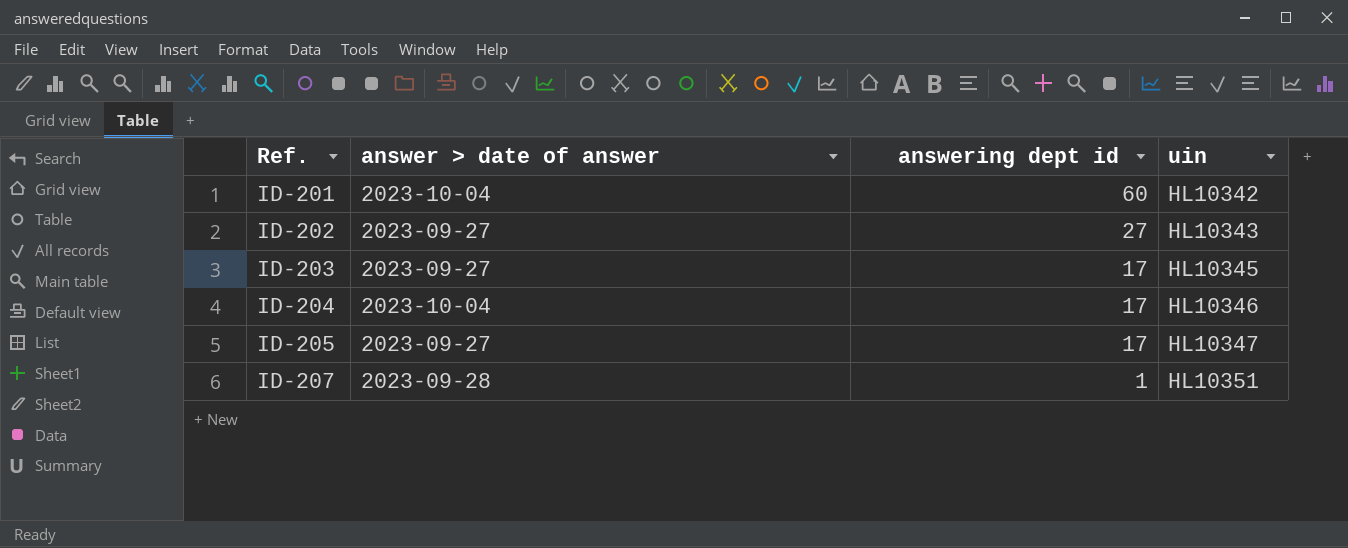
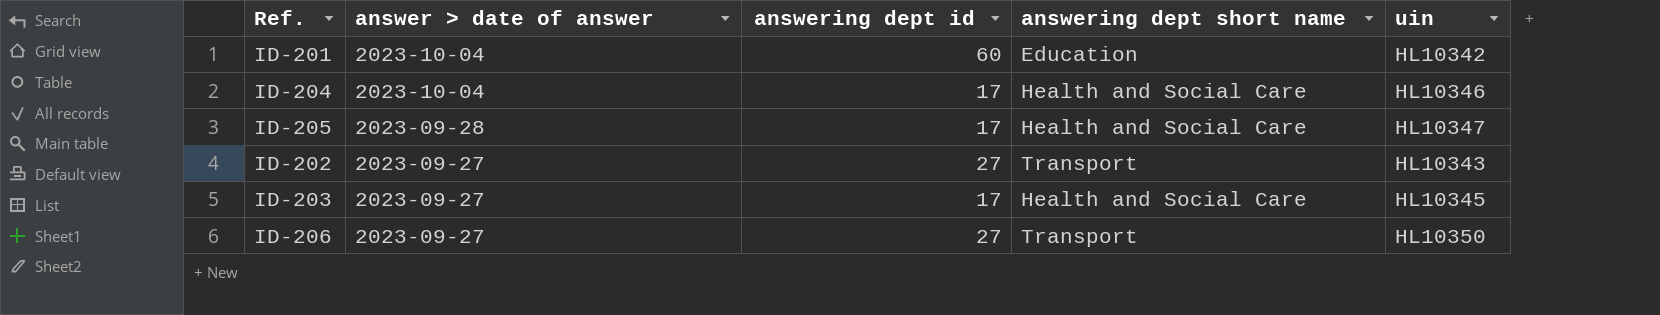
row order: Ref. ascending -> answer > date of answer descending
column answering dept short name | position: none -> 4
row ID-207: 2023-09-28 | 1 | HL10351 -> none
ID-205 | answer > date of answer: 2023-09-27 -> 2023-09-28
row ID-206: none -> 2023-09-27 | 27 | Transport | HL10350

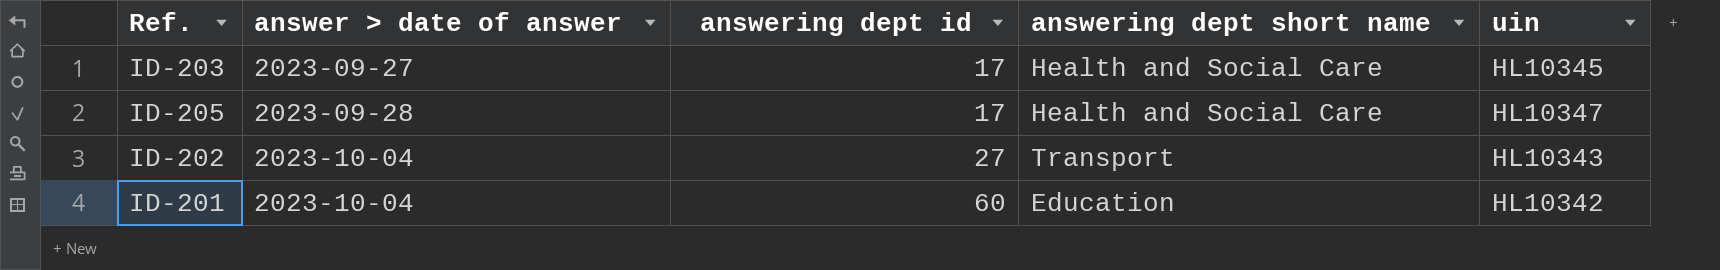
row order: answer > date of answer descending -> answer > date of answer ascending
row ID-204: 2023-10-04 | 17 | Health and Social Care | HL10346 -> none
row ID-206: 2023-09-27 | 27 | Transport | HL10350 -> none
ID-202 | answer > date of answer: 2023-09-27 -> 2023-10-04

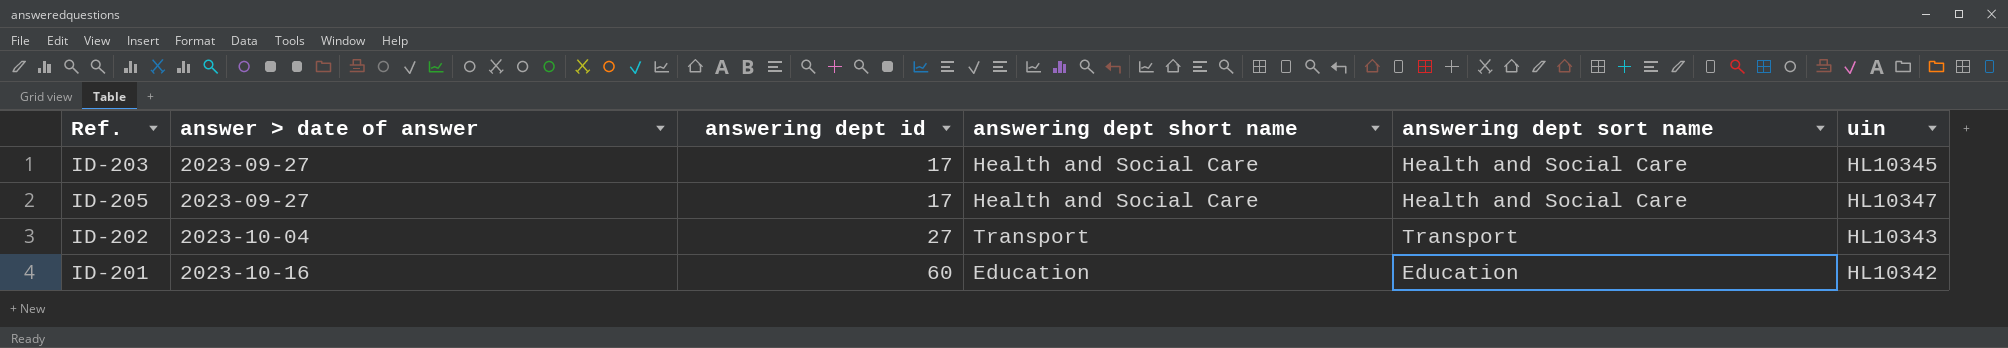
column answering dept sort name | position: none -> 5
ID-205 | answer > date of answer: 2023-09-28 -> 2023-09-27
ID-201 | answer > date of answer: 2023-10-04 -> 2023-10-16

